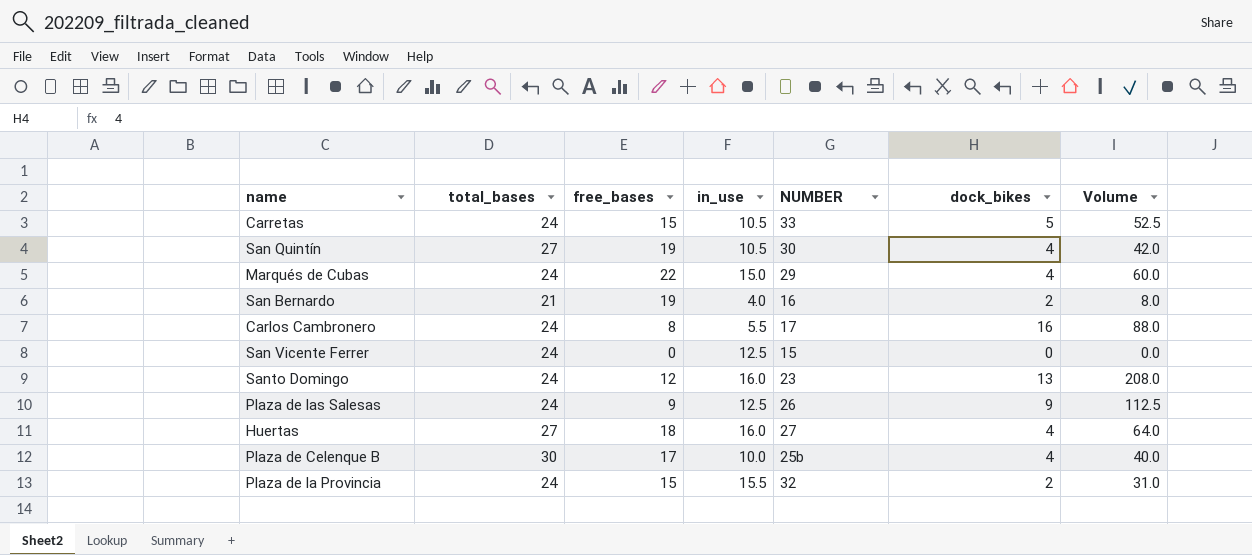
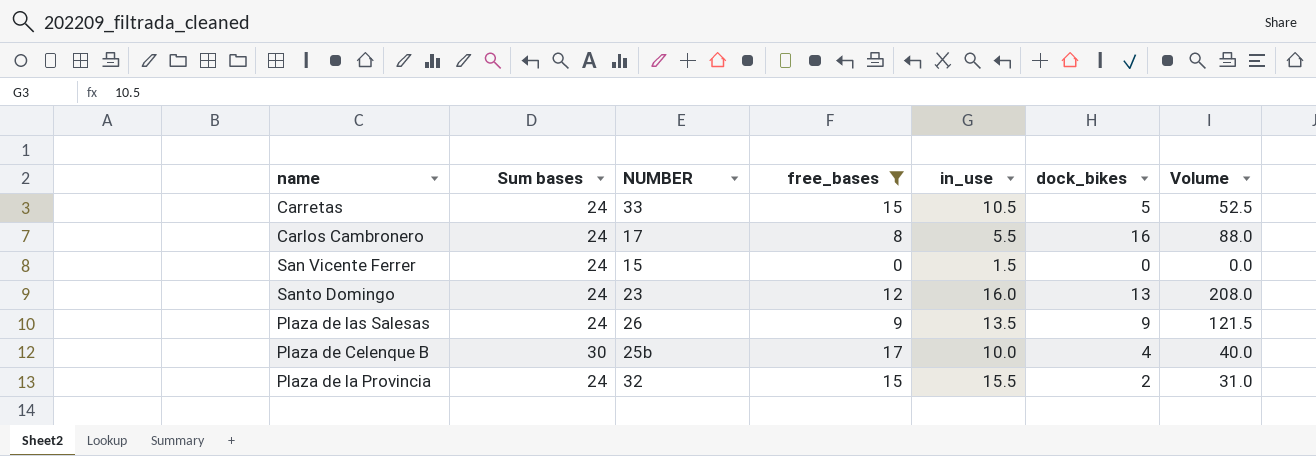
filter: none -> free_bases <= 17
column name: total_bases -> Sum bases
column NUMBER | position: 5 -> 3
San Vicente Ferrer | in_use: 12.5 -> 1.5
Plaza de las Salesas | in_use: 12.5 -> 13.5
Plaza de las Salesas | Volume: 112.5 -> 121.5

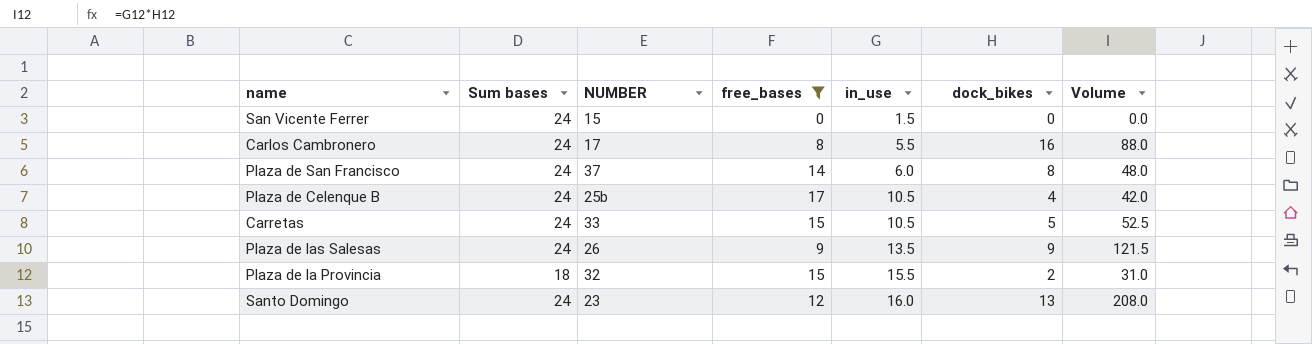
row order: none -> in_use ascending
row Plaza de San Francisco: none -> 24 | 37 | 14 | 6.0 | 8 | 48.0
Plaza de Celenque B | Sum bases: 30 -> 24
Plaza de Celenque B | in_use: 10.0 -> 10.5
Plaza de Celenque B | Volume: 40.0 -> 42.0
Plaza de la Provincia | Sum bases: 24 -> 18

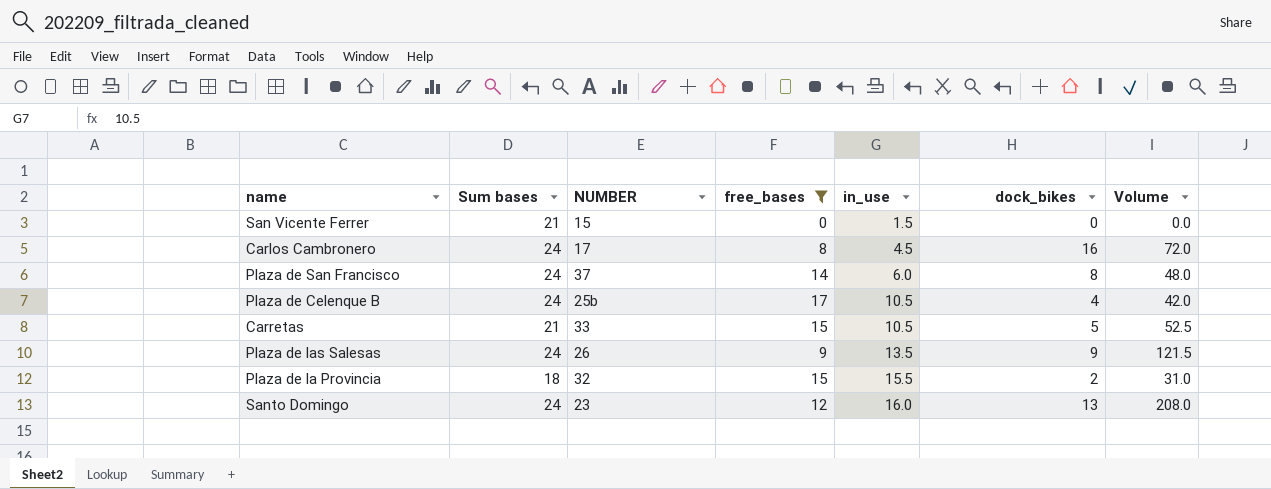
San Vicente Ferrer | Sum bases: 24 -> 21
Carlos Cambronero | in_use: 5.5 -> 4.5
Carlos Cambronero | Volume: 88.0 -> 72.0
Carretas | Sum bases: 24 -> 21

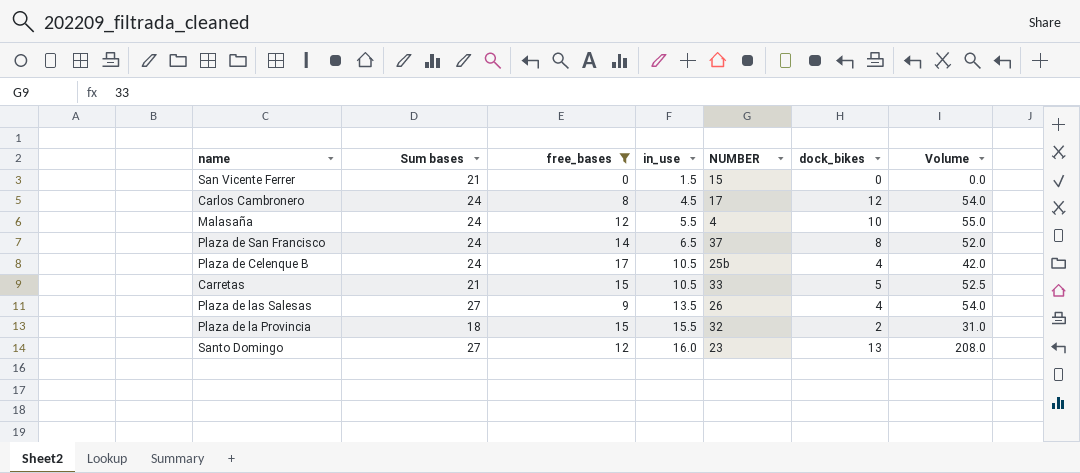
column NUMBER | position: 3 -> 5
Carlos Cambronero | dock_bikes: 16 -> 12
Carlos Cambronero | Volume: 72.0 -> 54.0
row Malasaña: none -> 24 | 12 | 5.5 | 4 | 10 | 55.0
Plaza de San Francisco | in_use: 6.0 -> 6.5
Plaza de San Francisco | Volume: 48.0 -> 52.0
Plaza de las Salesas | Sum bases: 24 -> 27
Plaza de las Salesas | dock_bikes: 9 -> 4
Plaza de las Salesas | Volume: 121.5 -> 54.0
Santo Domingo | Sum bases: 24 -> 27

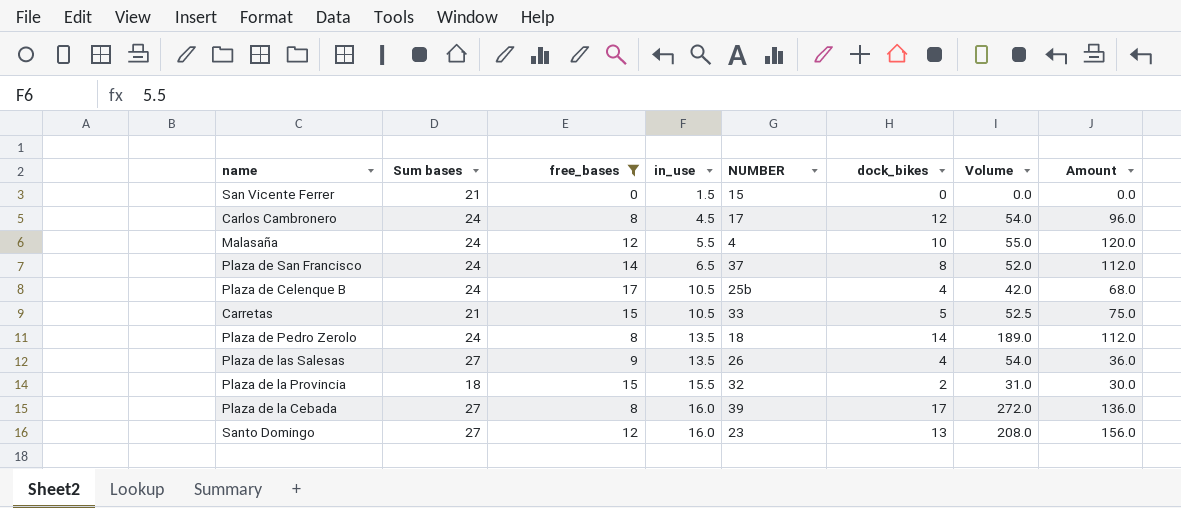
column Amount | formula: none -> [free_bases] * [dock_bikes]
row Plaza de Pedro Zerolo: none -> 24 | 8 | 13.5 | 18 | 14 | 189.0 | 112.0
row Plaza de la Cebada: none -> 27 | 8 | 16.0 | 39 | 17 | 272.0 | 136.0

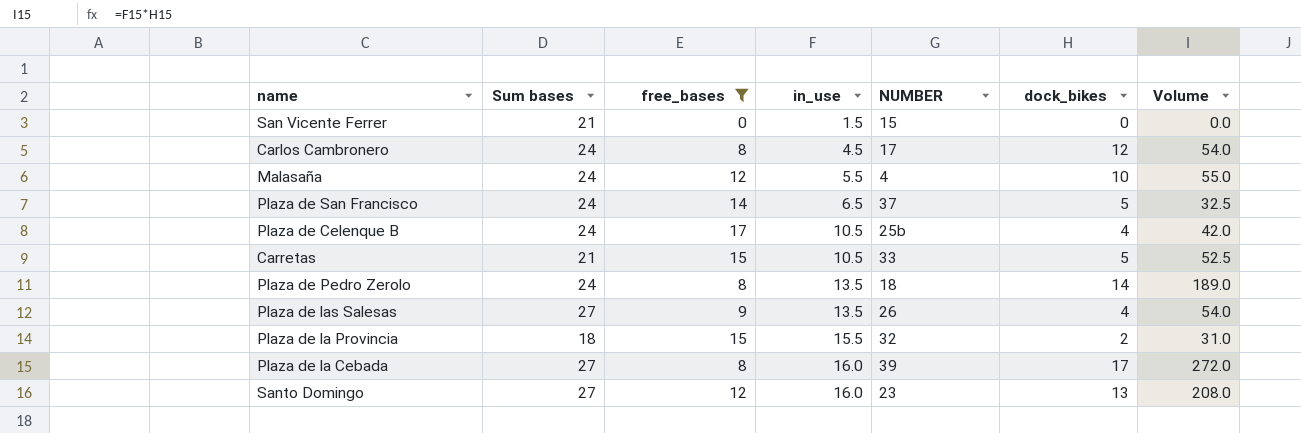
column Amount | formula: [free_bases] * [dock_bikes] -> none
Plaza de San Francisco | dock_bikes: 8 -> 5
Plaza de San Francisco | Volume: 52.0 -> 32.5

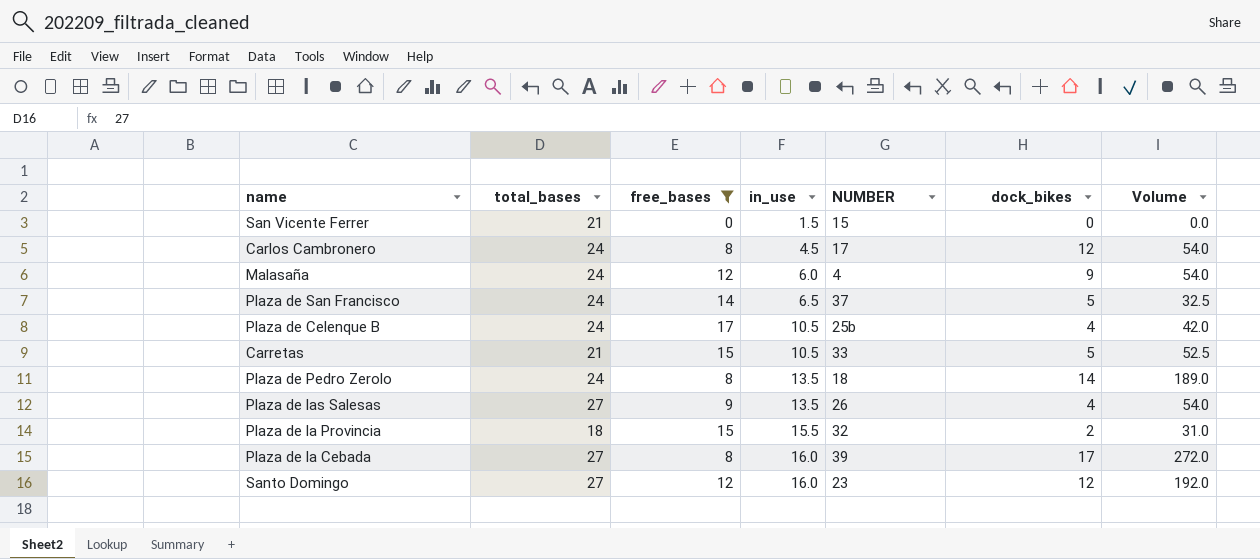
column name: Sum bases -> total_bases
Malasaña | in_use: 5.5 -> 6.0
Malasaña | dock_bikes: 10 -> 9
Malasaña | Volume: 55.0 -> 54.0
Santo Domingo | dock_bikes: 13 -> 12
Santo Domingo | Volume: 208.0 -> 192.0

